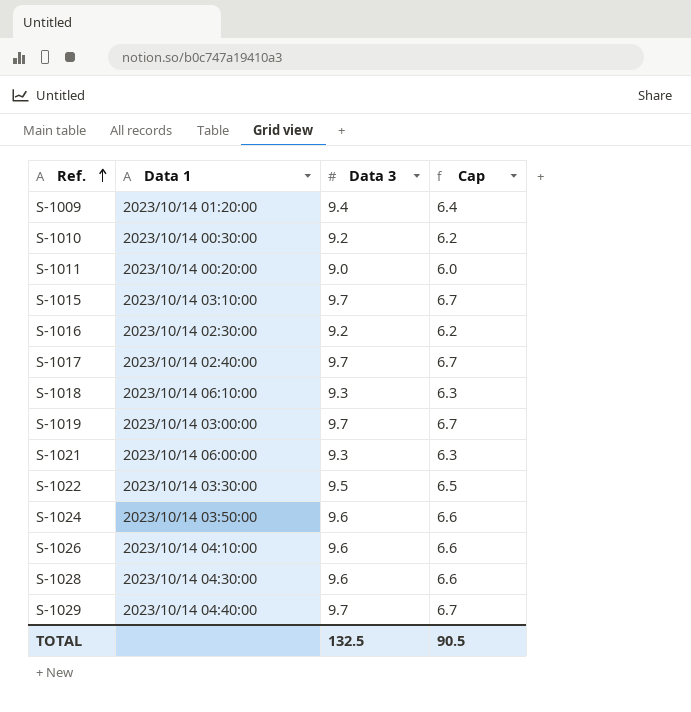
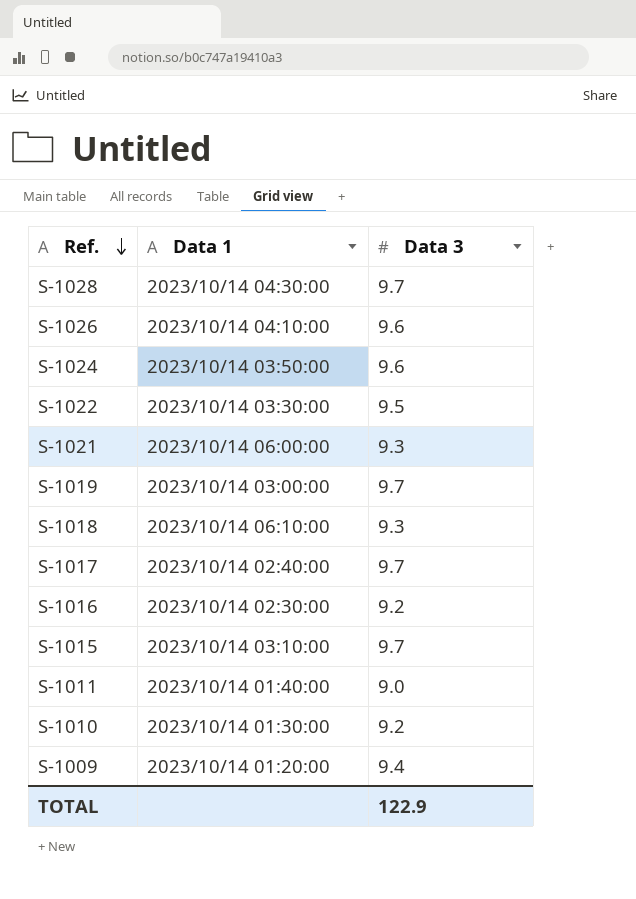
row order: Ref. ascending -> Ref. descending
column Cap | formula: [Data 3] - 3 -> none
row S-1029: 2023/10/14 04:40:00 | 9.7 | 6.7 -> none
S-1028 | Data 3: 9.6 -> 9.7
S-1011 | Data 1: 2023/10/14 00:20:00 -> 2023/10/14 01:40:00
S-1010 | Data 1: 2023/10/14 00:30:00 -> 2023/10/14 01:30:00
TOTAL | Data 3: 132.5 -> 122.9

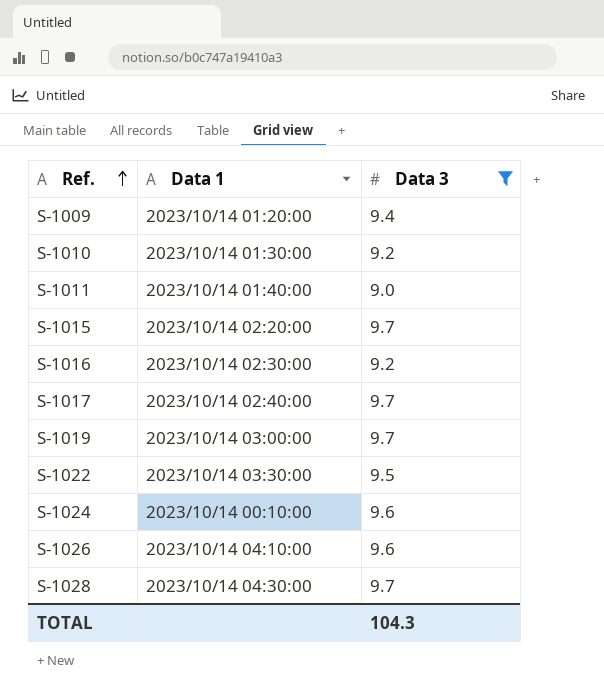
filter: none -> Data 3 != 9.3
row order: Ref. descending -> Ref. ascending
S-1015 | Data 1: 2023/10/14 03:10:00 -> 2023/10/14 02:20:00
S-1024 | Data 1: 2023/10/14 03:50:00 -> 2023/10/14 00:10:00
TOTAL | Data 3: 122.9 -> 104.3

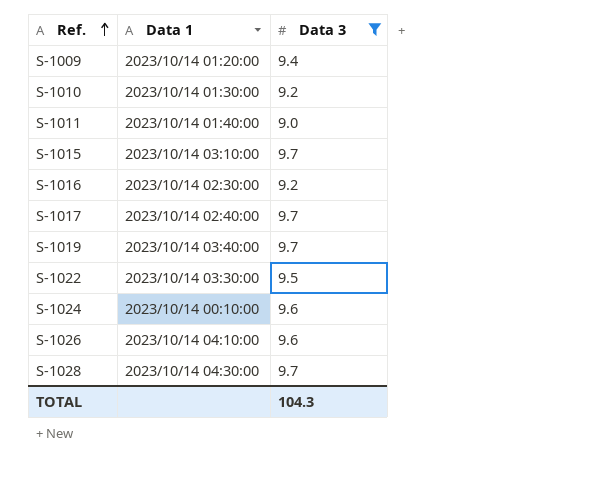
S-1015 | Data 1: 2023/10/14 02:20:00 -> 2023/10/14 03:10:00
S-1019 | Data 1: 2023/10/14 03:00:00 -> 2023/10/14 03:40:00

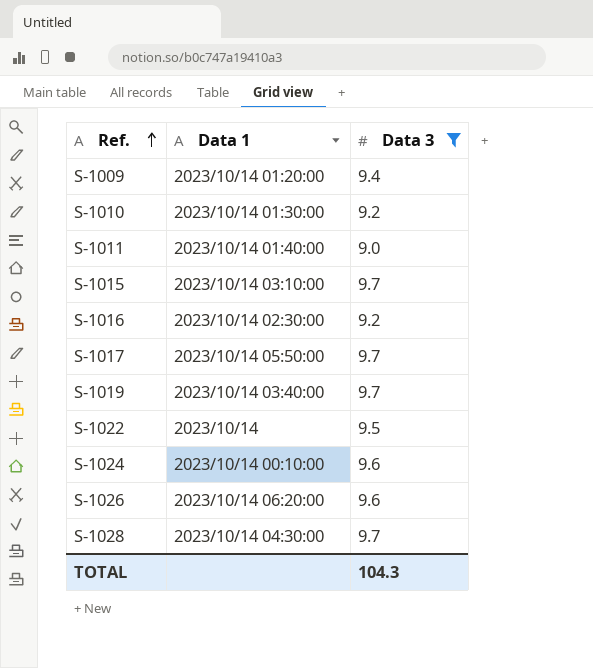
S-1017 | Data 1: 2023/10/14 02:40:00 -> 2023/10/14 05:50:00
S-1022 | Data 1: 2023/10/14 03:30:00 -> 2023/10/14
S-1026 | Data 1: 2023/10/14 04:10:00 -> 2023/10/14 06:20:00

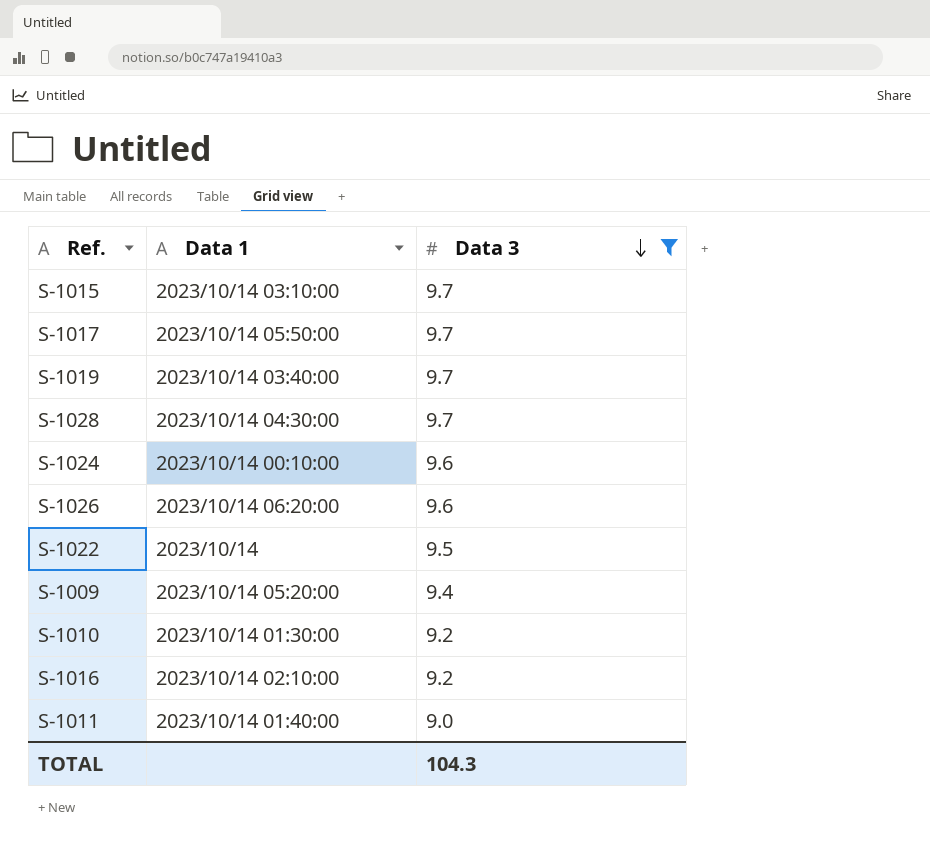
row order: Ref. ascending -> Data 3 descending
S-1009 | Data 1: 2023/10/14 01:20:00 -> 2023/10/14 05:20:00
S-1016 | Data 1: 2023/10/14 02:30:00 -> 2023/10/14 02:10:00

